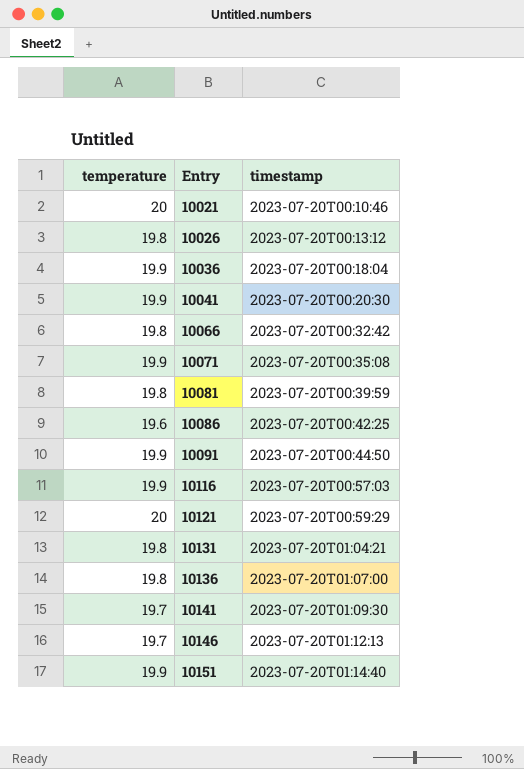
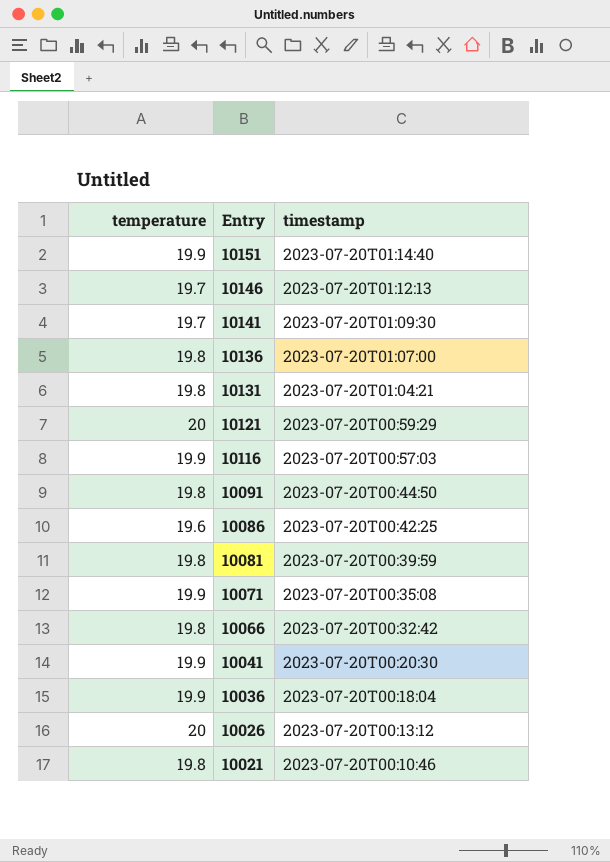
row order: Entry ascending -> Entry descending
10091 | temperature: 19.9 -> 19.8
10026 | temperature: 19.8 -> 20
10021 | temperature: 20 -> 19.8

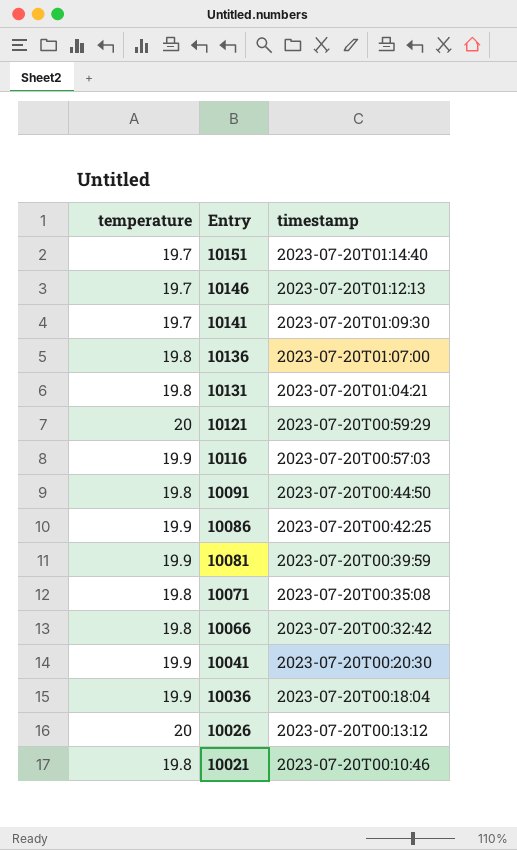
10151 | temperature: 19.9 -> 19.7
10086 | temperature: 19.6 -> 19.9
10081 | temperature: 19.8 -> 19.9
10071 | temperature: 19.9 -> 19.8

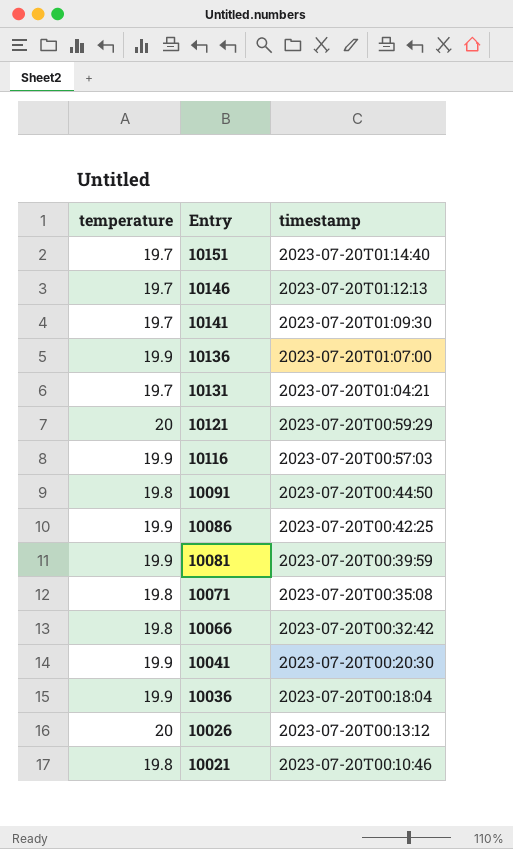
10136 | temperature: 19.8 -> 19.9
10131 | temperature: 19.8 -> 19.7

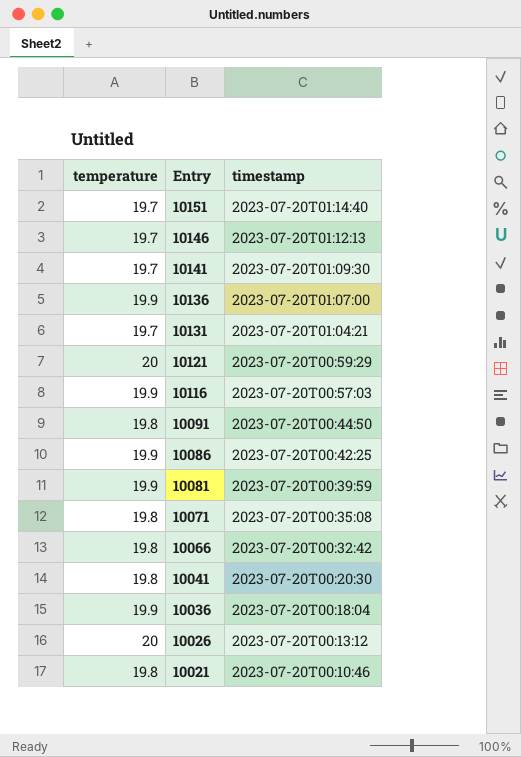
10041 | temperature: 19.9 -> 19.8

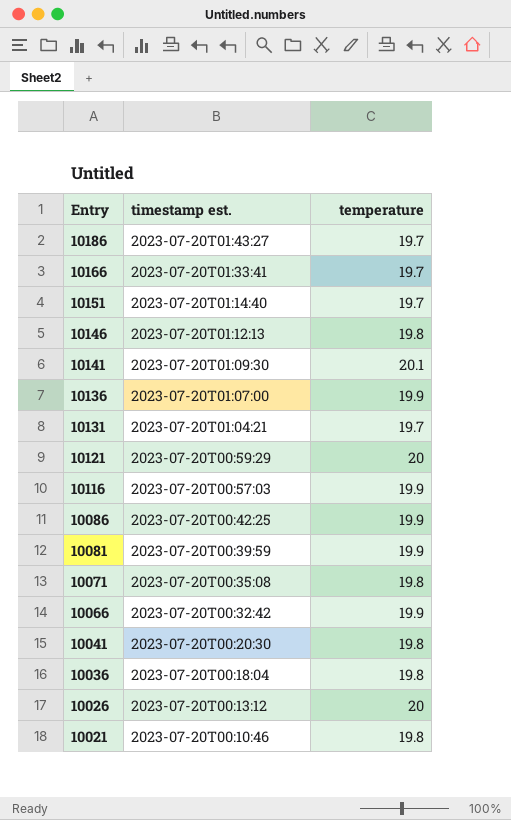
column name: timestamp -> timestamp est.
column temperature | position: 1 -> 3
row 10091: 19.8 | 2023-07-20T00:44:50 -> none
row 10186: none -> 2023-07-20T01:43:27 | 19.7
row 10166: none -> 2023-07-20T01:33:41 | 19.7
10146 | temperature: 19.7 -> 19.8
10141 | temperature: 19.7 -> 20.1
10066 | temperature: 19.8 -> 19.9
10036 | temperature: 19.9 -> 19.8

